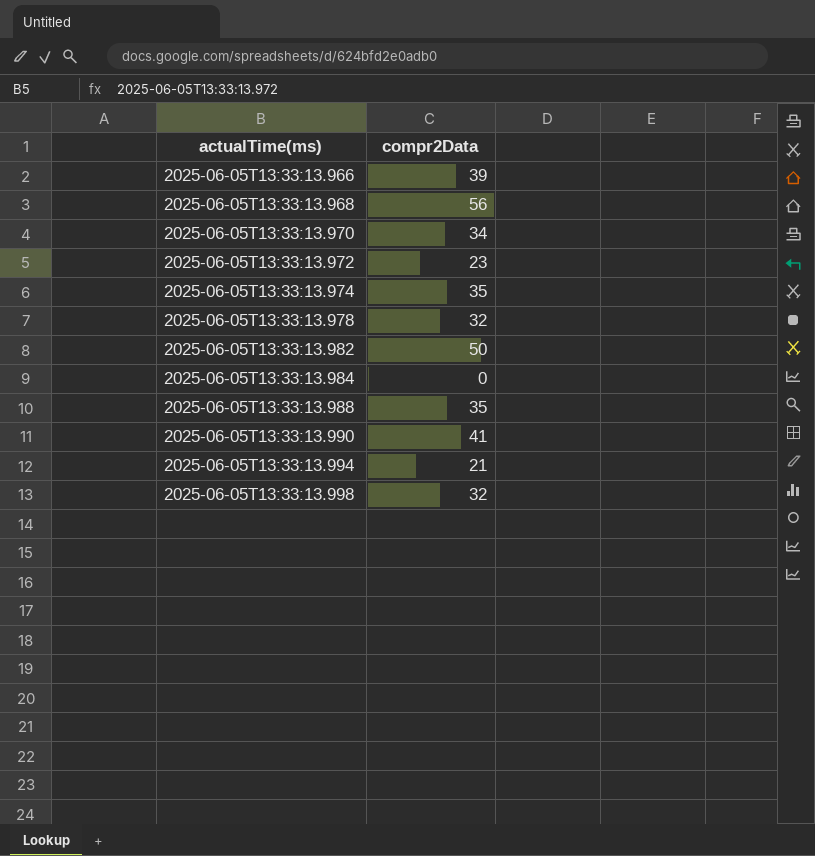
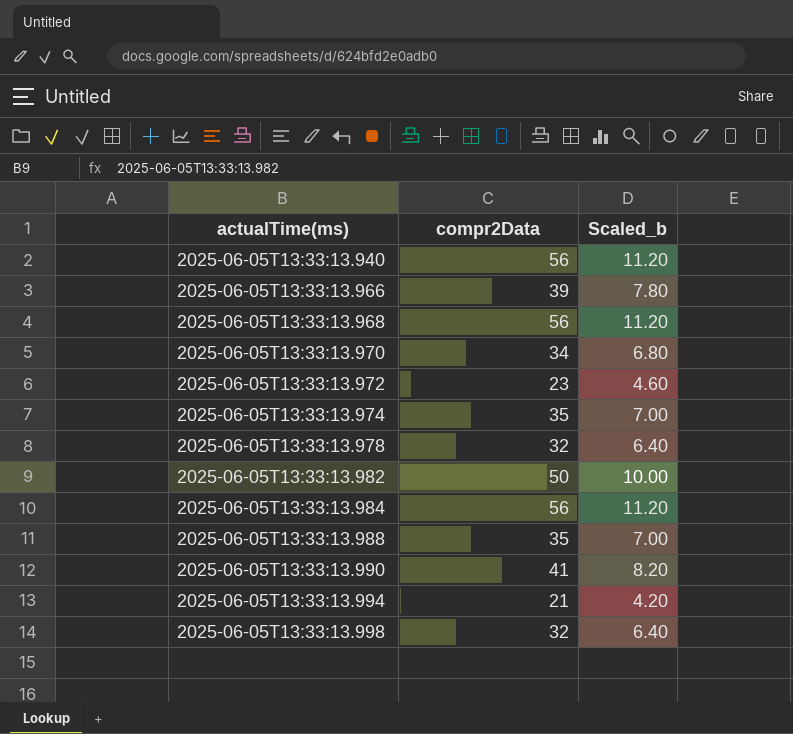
column Scaled_b | formula: none -> [compr2Data] * 0.2
row 2025-06-05T13:33:13.940: none -> 56 | 11.20
2025-06-05T13:33:13.984 | compr2Data: 0 -> 56

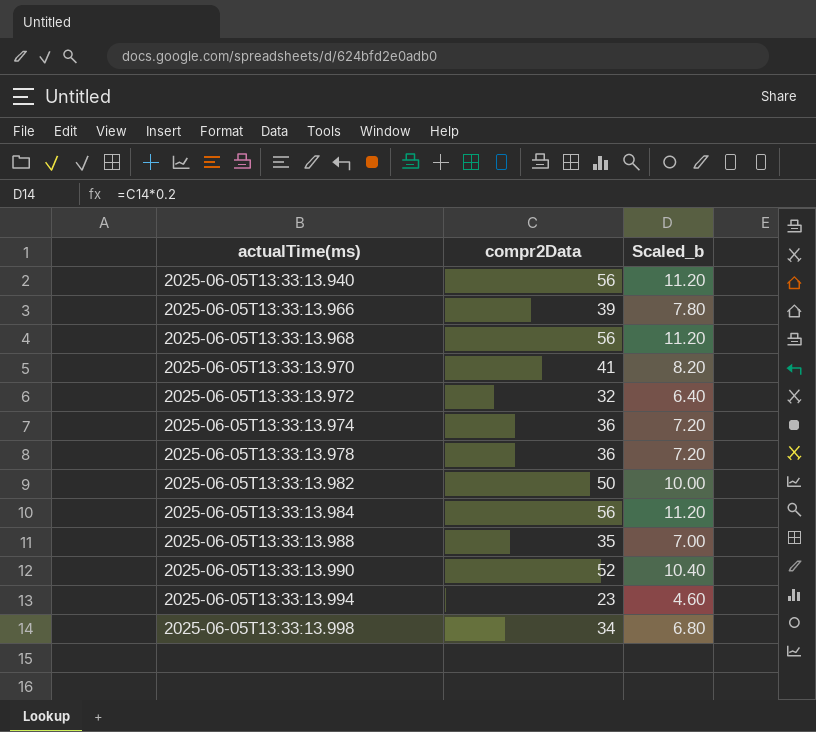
2025-06-05T13:33:13.970 | compr2Data: 34 -> 41
2025-06-05T13:33:13.970 | Scaled_b: 6.80 -> 8.20
2025-06-05T13:33:13.972 | compr2Data: 23 -> 32
2025-06-05T13:33:13.972 | Scaled_b: 4.60 -> 6.40
2025-06-05T13:33:13.974 | compr2Data: 35 -> 36
2025-06-05T13:33:13.974 | Scaled_b: 7.00 -> 7.20
2025-06-05T13:33:13.978 | compr2Data: 32 -> 36
2025-06-05T13:33:13.978 | Scaled_b: 6.40 -> 7.20
2025-06-05T13:33:13.990 | compr2Data: 41 -> 52
2025-06-05T13:33:13.990 | Scaled_b: 8.20 -> 10.40
2025-06-05T13:33:13.994 | compr2Data: 21 -> 23
2025-06-05T13:33:13.994 | Scaled_b: 4.20 -> 4.60
2025-06-05T13:33:13.998 | compr2Data: 32 -> 34
2025-06-05T13:33:13.998 | Scaled_b: 6.40 -> 6.80

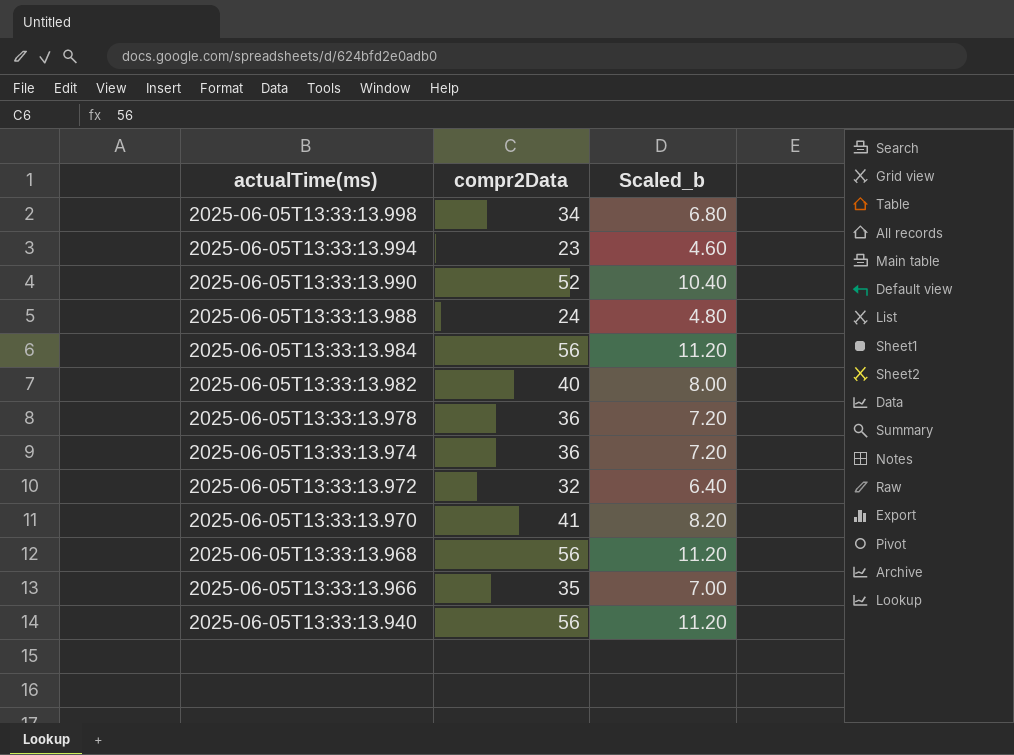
row order: actualTime(ms) ascending -> actualTime(ms) descending
2025-06-05T13:33:13.988 | compr2Data: 35 -> 24
2025-06-05T13:33:13.988 | Scaled_b: 7.00 -> 4.80
2025-06-05T13:33:13.982 | compr2Data: 50 -> 40
2025-06-05T13:33:13.982 | Scaled_b: 10.00 -> 8.00
2025-06-05T13:33:13.966 | compr2Data: 39 -> 35
2025-06-05T13:33:13.966 | Scaled_b: 7.80 -> 7.00

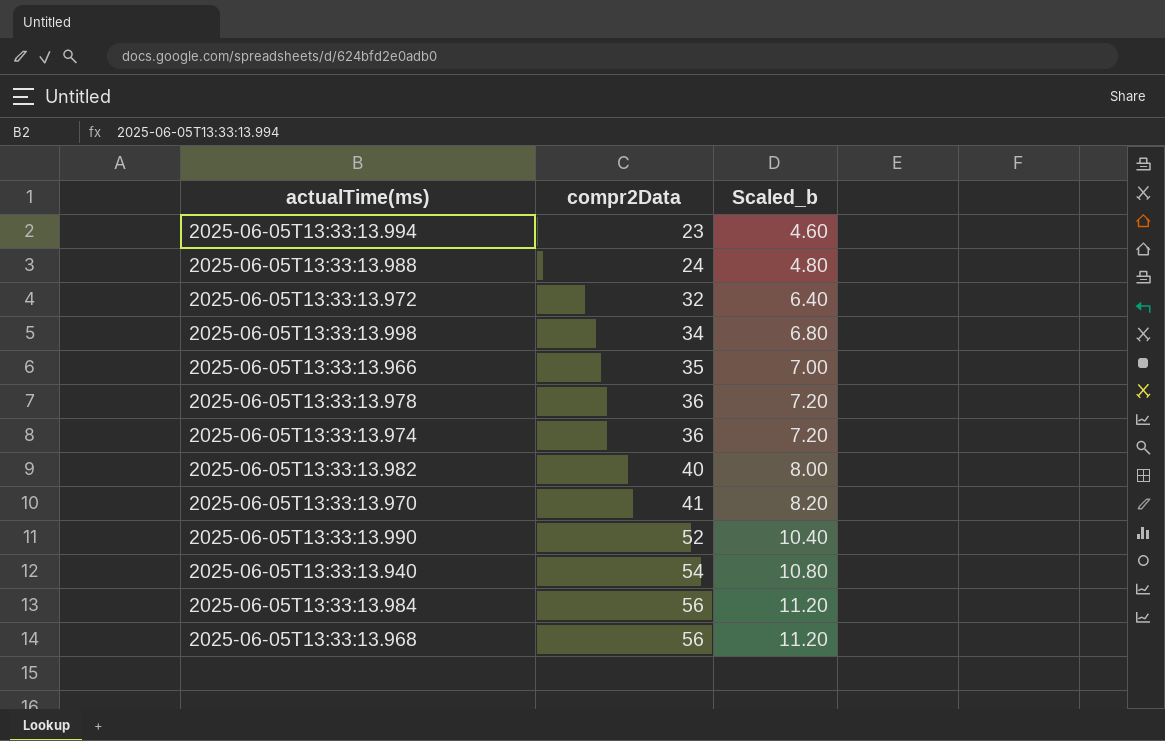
row order: actualTime(ms) descending -> compr2Data ascending
2025-06-05T13:33:13.940 | compr2Data: 56 -> 54
2025-06-05T13:33:13.940 | Scaled_b: 11.20 -> 10.80

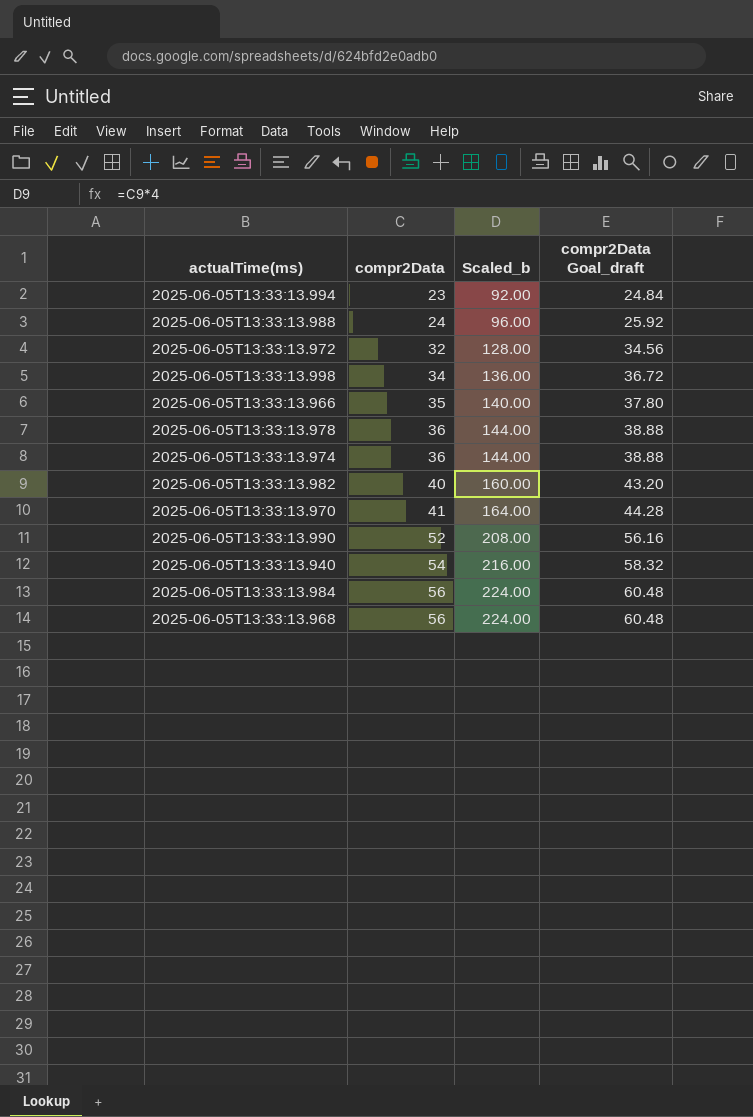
column Scaled_b | formula: [compr2Data] * 0.2 -> [compr2Data] * 4
column compr2Data Goal_draft | formula: none -> [compr2Data] * 1.08

